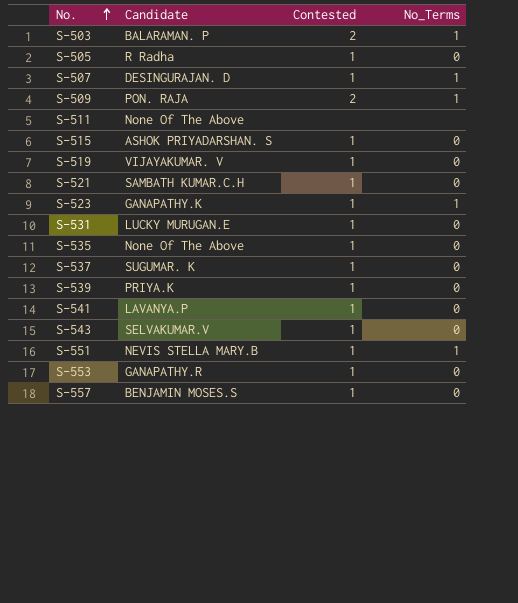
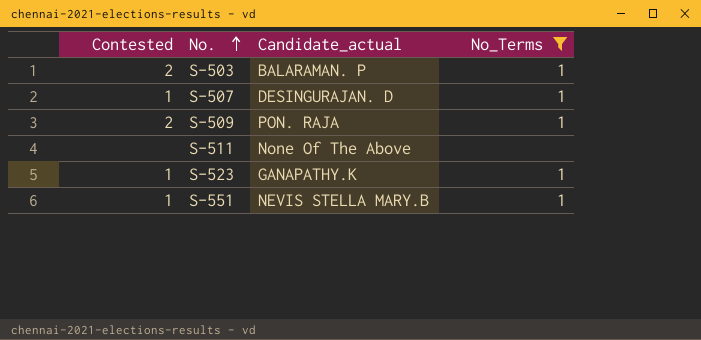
filter: none -> No_Terms != 0
column Contested | position: 3 -> 1
column name: Candidate -> Candidate_actual

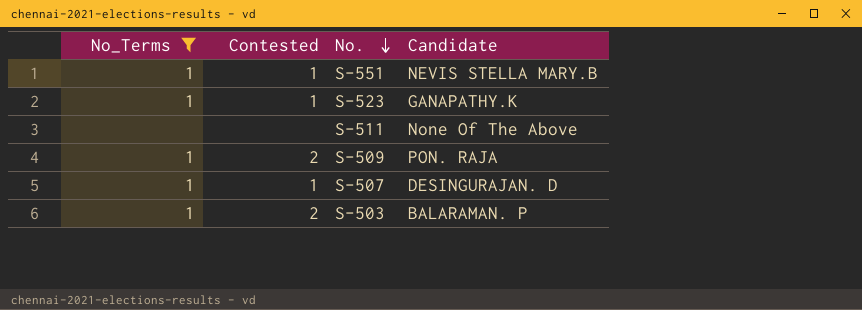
row order: No. ascending -> No. descending
column No_Terms | position: 4 -> 1
column name: Candidate_actual -> Candidate

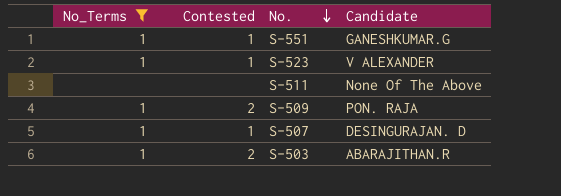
S-551 | Candidate: NEVIS STELLA MARY.B -> GANESHKUMAR.G
S-523 | Candidate: GANAPATHY.K -> V ALEXANDER
S-503 | Candidate: BALARAMAN. P -> ABARAJITHAN.R

